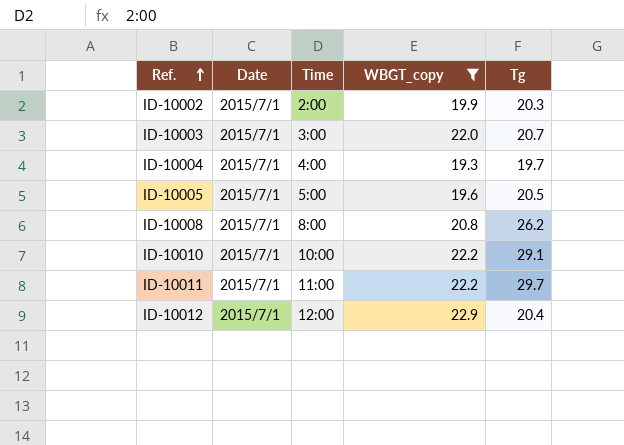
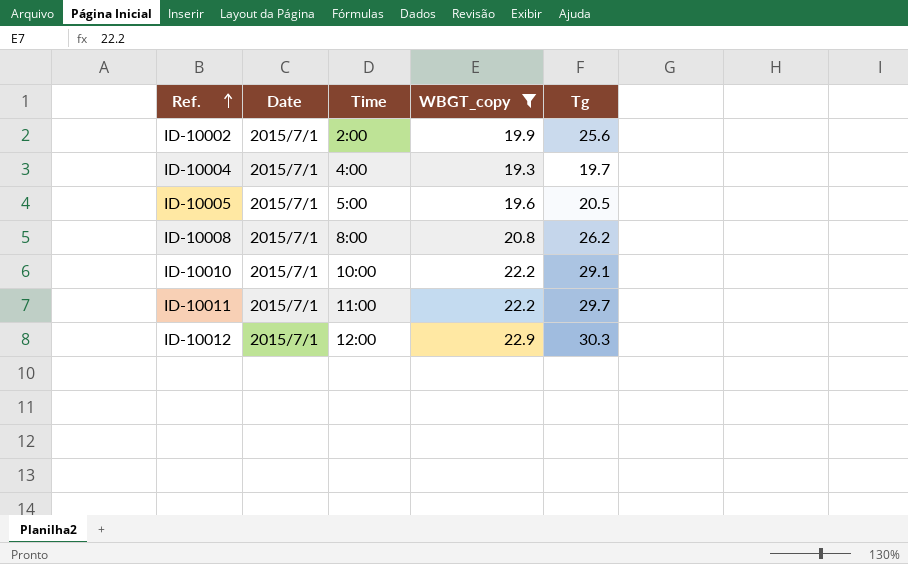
row ID-10003: 2015/7/1 | 3:00 | 22.0 | 20.7 -> none
ID-10002 | Tg: 20.3 -> 25.6
ID-10012 | Tg: 20.4 -> 30.3

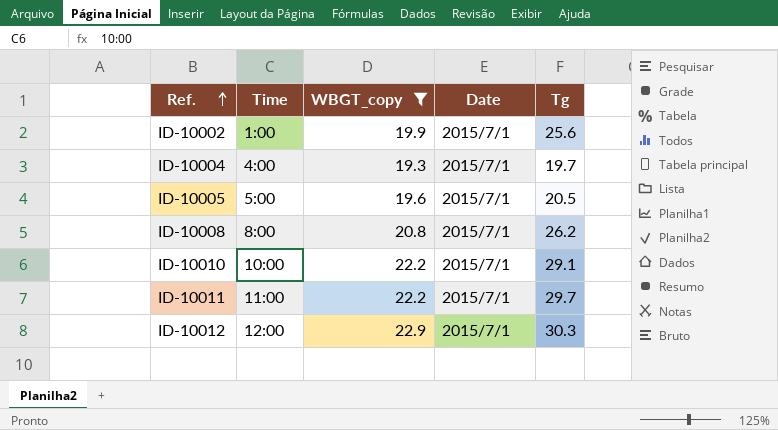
column Date | position: 2 -> 4
ID-10002 | Time: 2:00 -> 1:00

